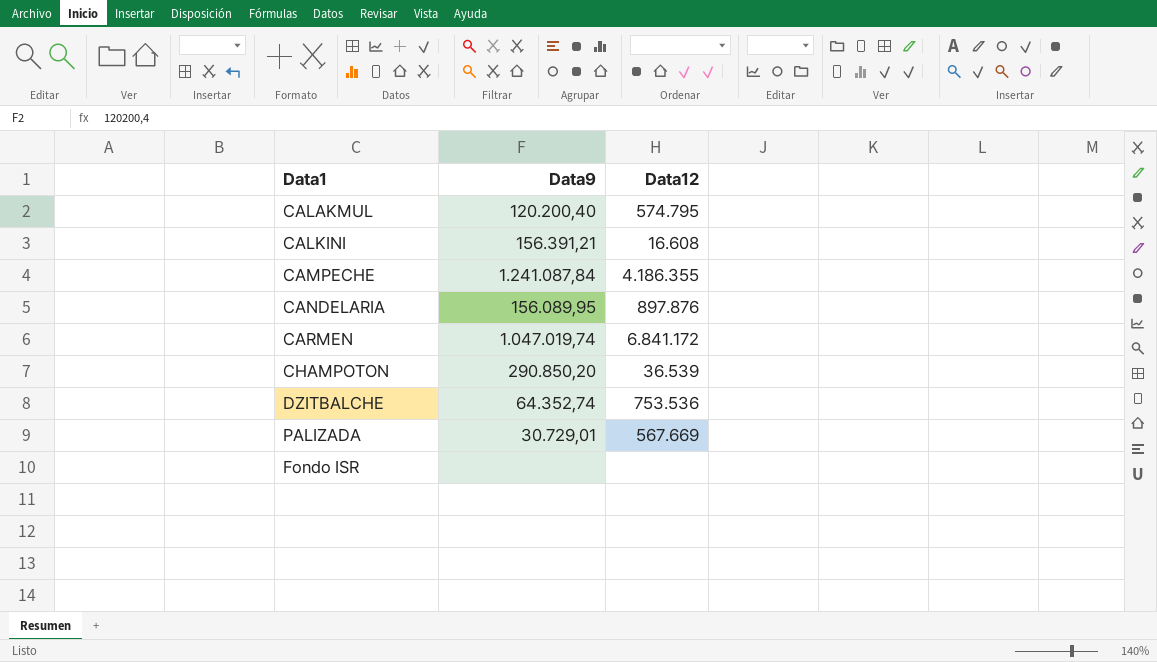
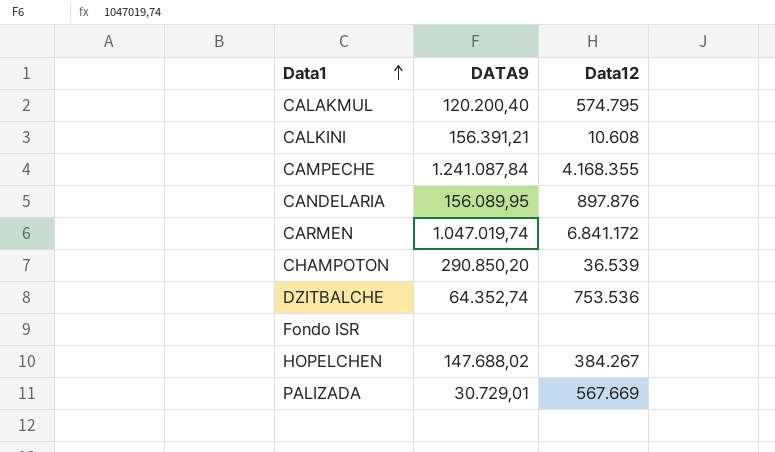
row order: none -> Data1 ascending
column name: Data9 -> DATA9
CALKINI | Data12: 16.608 -> 10.608
CAMPECHE | Data12: 4.186.355 -> 4.168.355
row HOPELCHEN: none -> 147.688,02 | 384.267

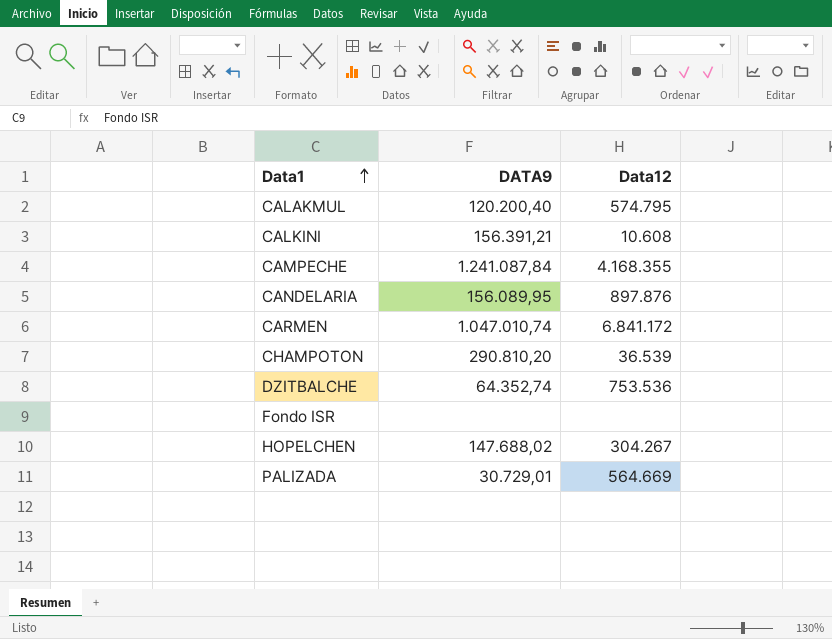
CARMEN | DATA9: 1.047.019,74 -> 1.047.010,74
CHAMPOTON | DATA9: 290.850,20 -> 290.810,20
HOPELCHEN | Data12: 384.267 -> 304.267
PALIZADA | Data12: 567.669 -> 564.669

